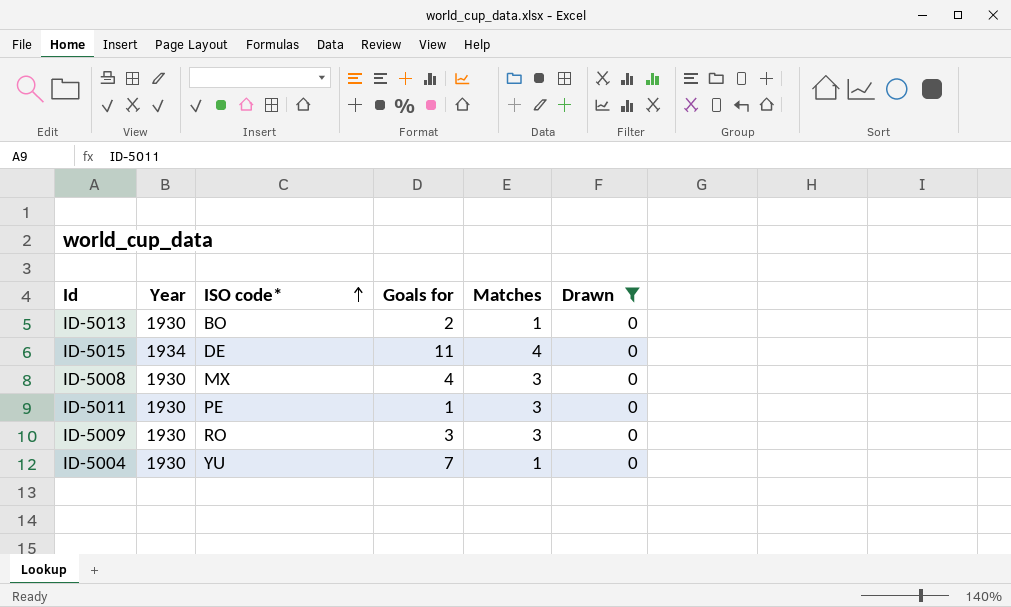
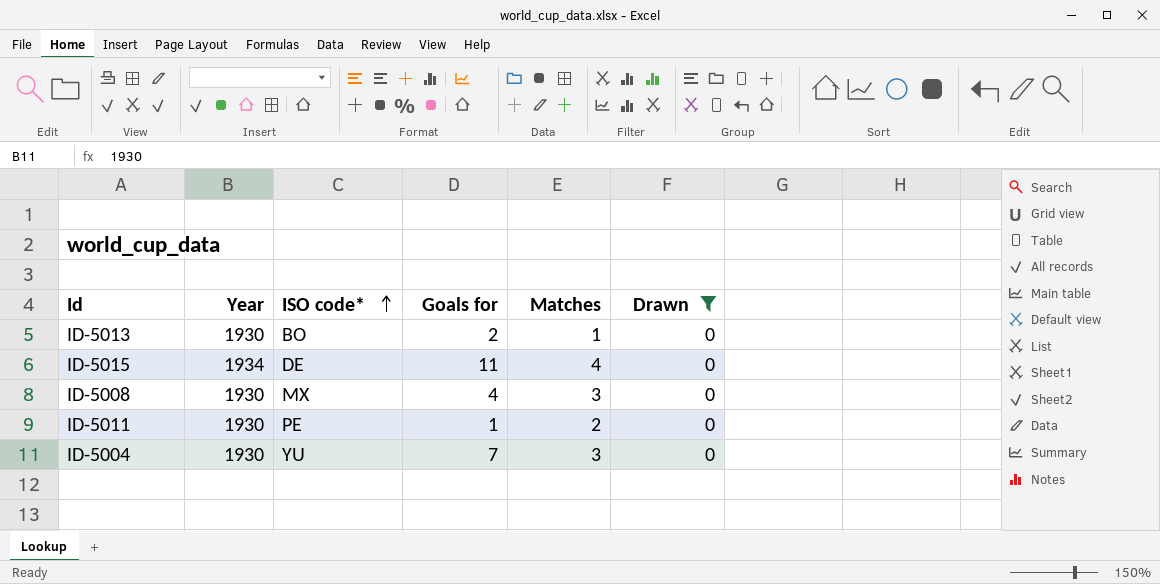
row ID-5009: 1930 | RO | 3 | 3 | 0 -> none
ID-5011 | Matches: 3 -> 2
ID-5004 | Matches: 1 -> 3

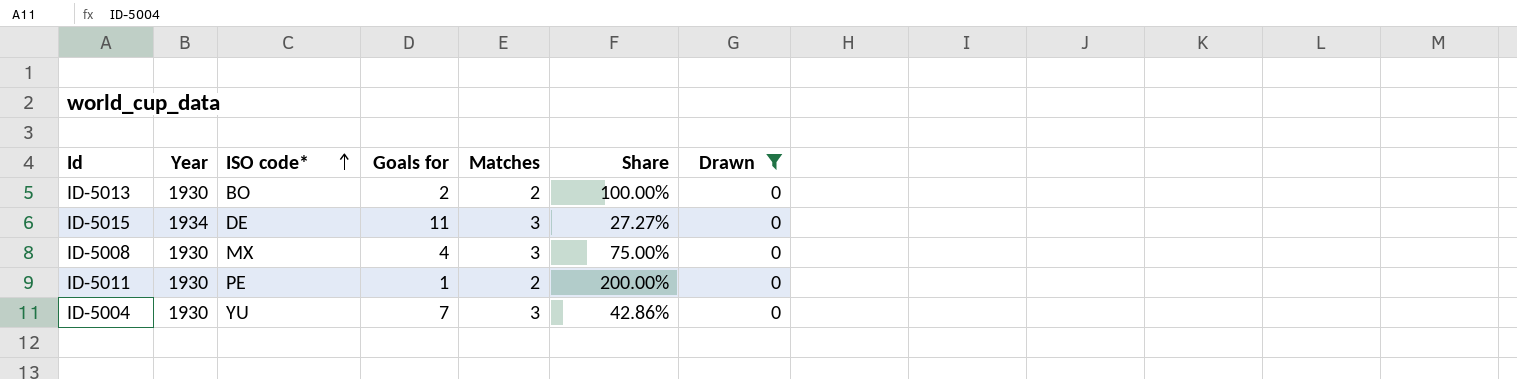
column Share | formula: none -> [Matches] / [Goals for]
ID-5013 | Matches: 1 -> 2
ID-5015 | Matches: 4 -> 3

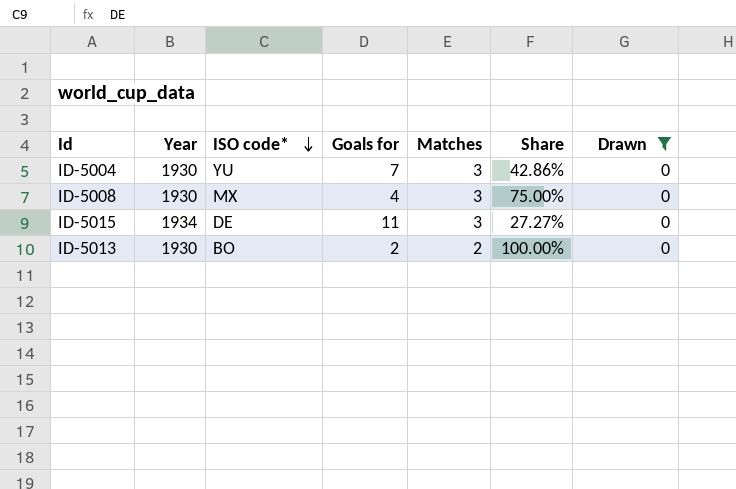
row order: ISO code* ascending -> ISO code* descending
row ID-5011: 1930 | PE | 1 | 2 | 200.00% | 0 -> none

